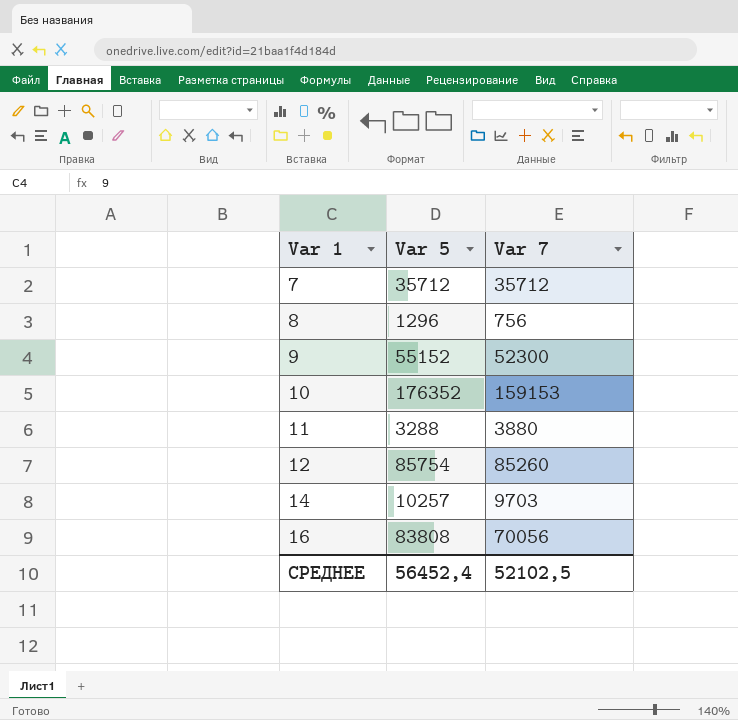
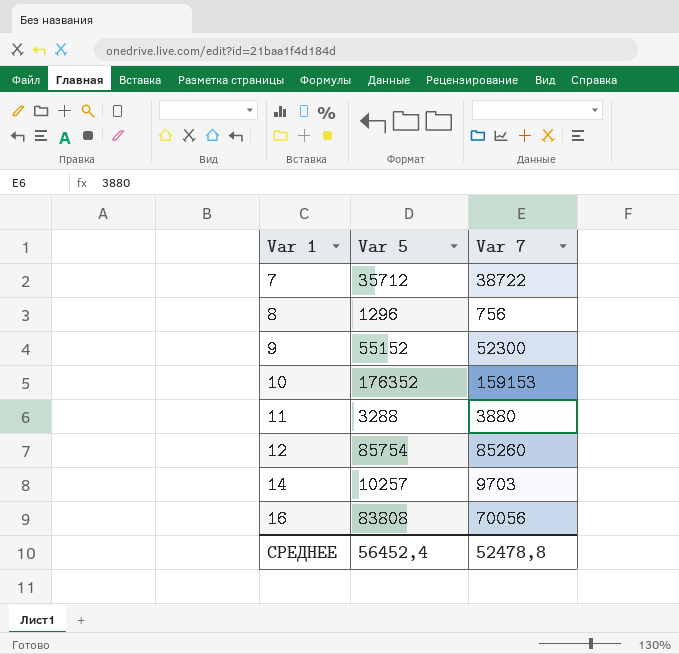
7 | Var 7: 35712 -> 38722
СРЕДНЕЕ | Var 7: 52102,5 -> 52478,8

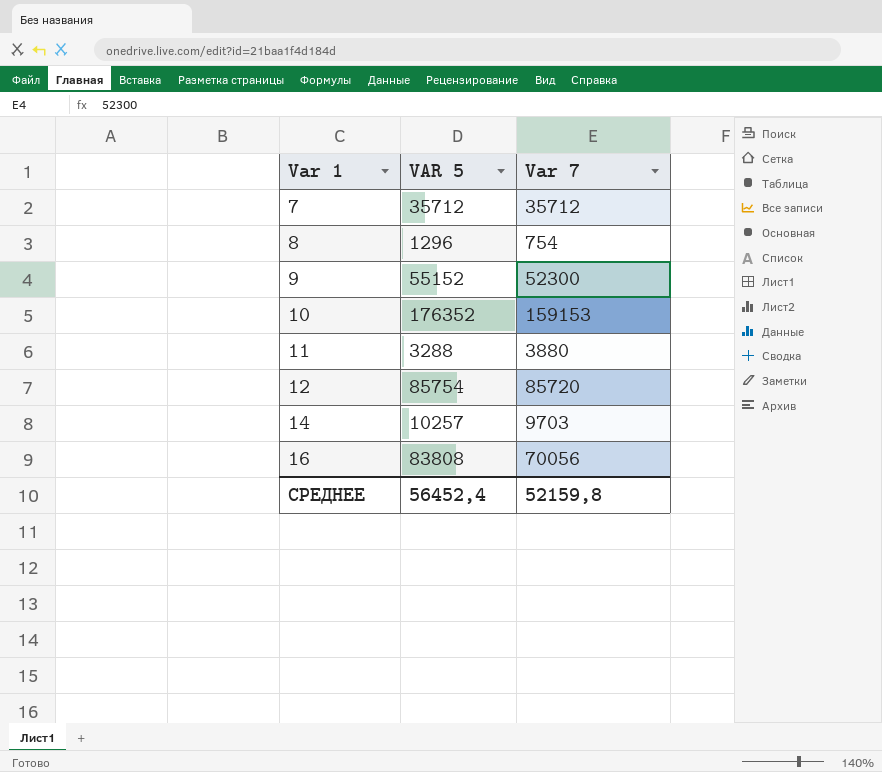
column name: Var 5 -> VAR 5
7 | Var 7: 38722 -> 35712
8 | Var 7: 756 -> 754
12 | Var 7: 85260 -> 85720
СРЕДНЕЕ | Var 7: 52478,8 -> 52159,8

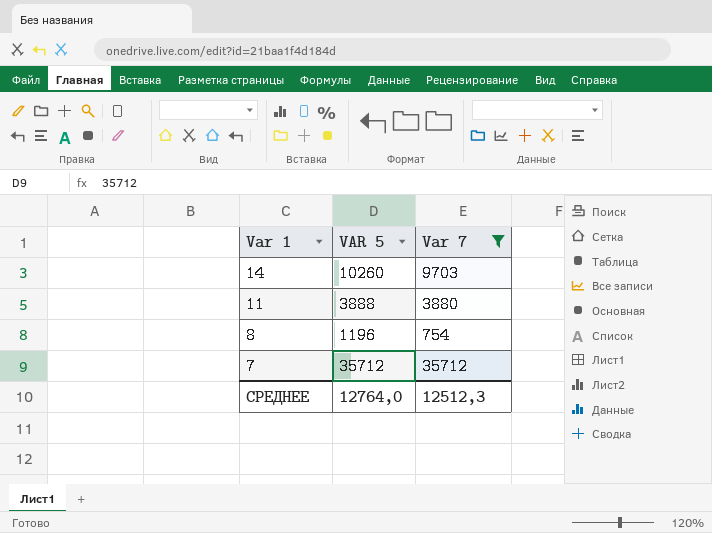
filter: none -> Var 7 <= 35712
row order: Var 1 ascending -> Var 1 descending
14 | VAR 5: 10257 -> 10260
11 | VAR 5: 3288 -> 3888
8 | VAR 5: 1296 -> 1196
СРЕДНЕЕ | VAR 5: 56452,4 -> 12764,0
СРЕДНЕЕ | Var 7: 52159,8 -> 12512,3

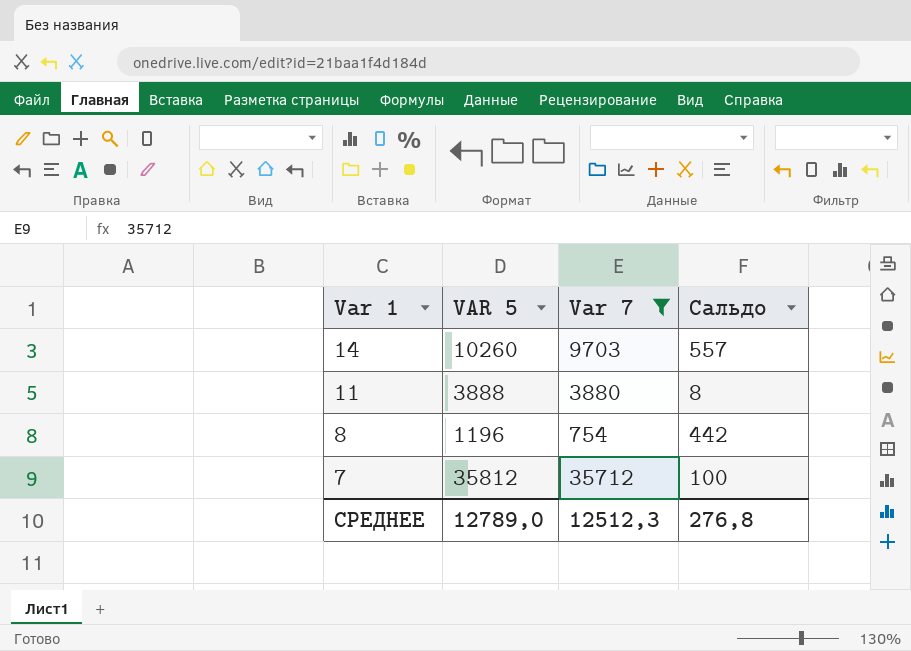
column Сальдо | formula: none -> [VAR 5] - [Var 7]
7 | VAR 5: 35712 -> 35812
СРЕДНЕЕ | VAR 5: 12764,0 -> 12789,0

